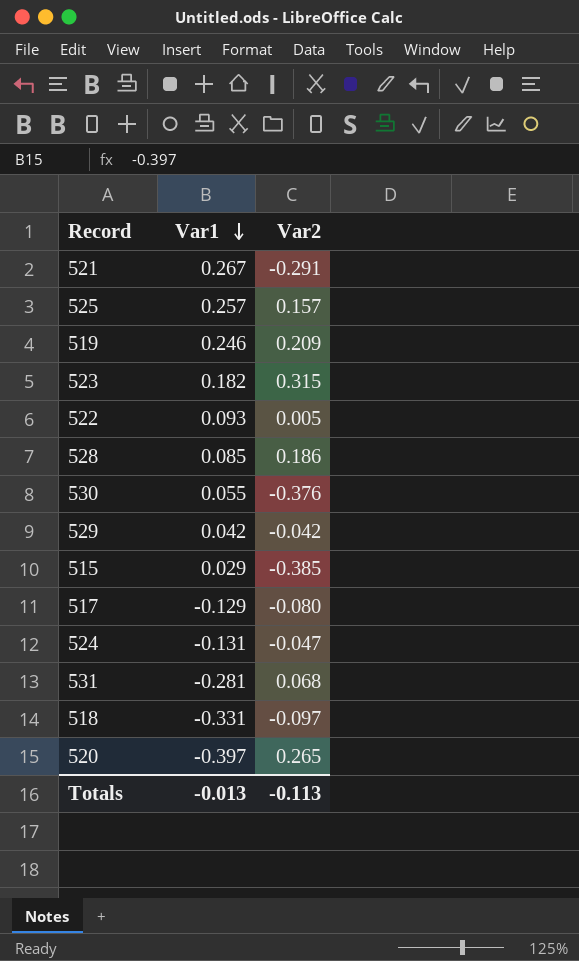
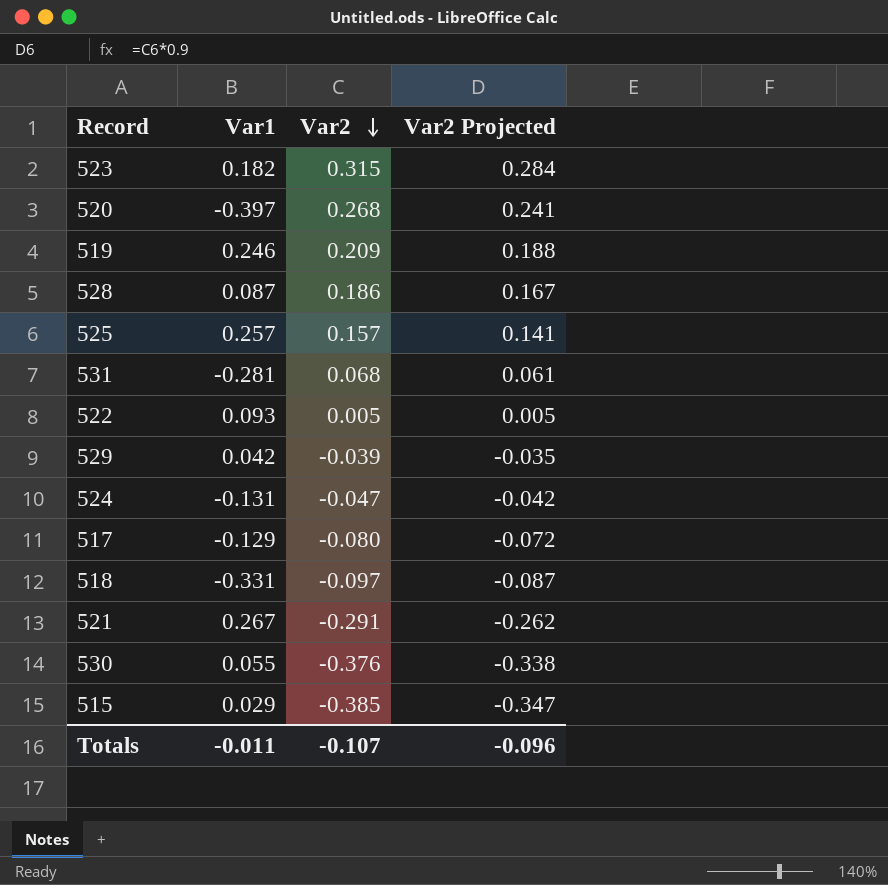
row order: Var1 descending -> Var2 descending
column Var2 Projected | formula: none -> [Var2] * 0.9
520 | Var2: 0.265 -> 0.268
528 | Var1: 0.085 -> 0.087
529 | Var2: -0.042 -> -0.039
Totals | Var1: -0.013 -> -0.011
Totals | Var2: -0.113 -> -0.107

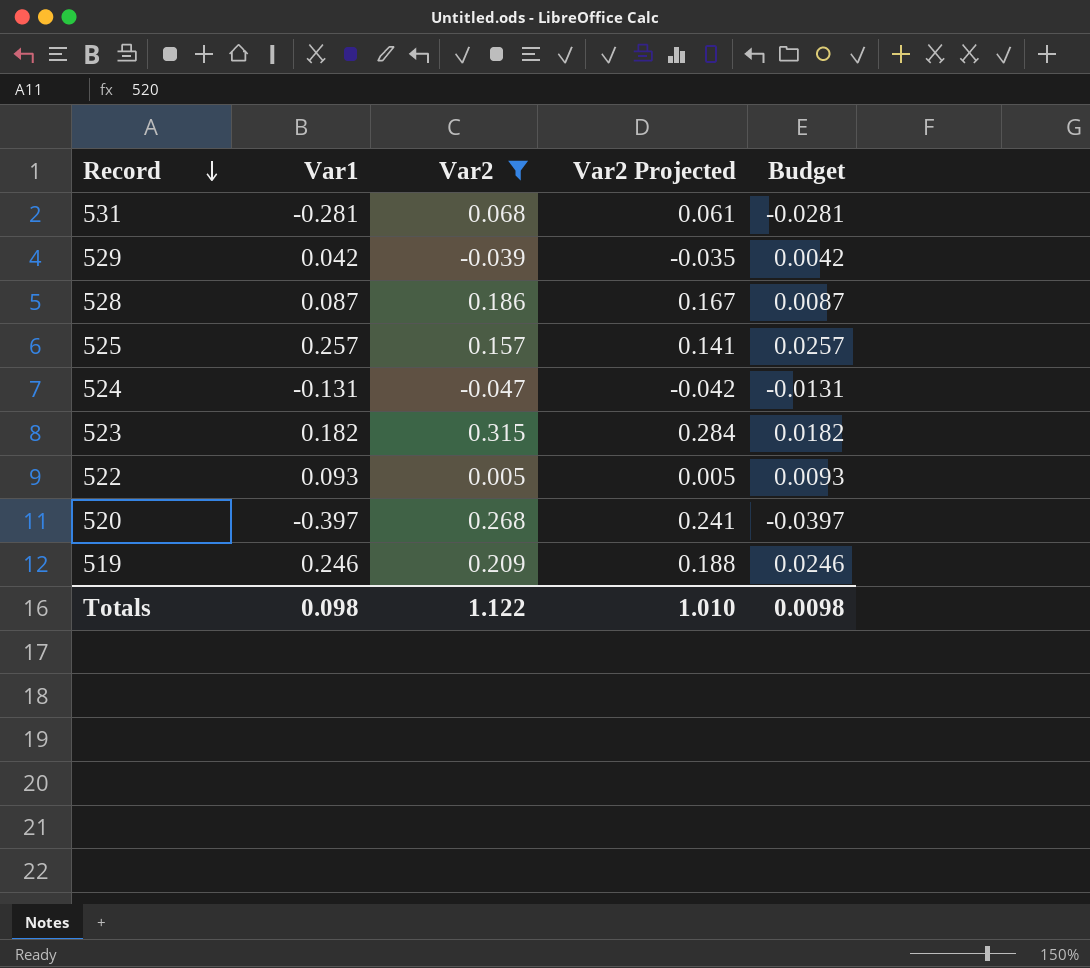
filter: none -> Var2 >= -0.047
row order: Var2 descending -> Record descending
column Budget | formula: none -> [Var1] * 0.1
Totals | Var1: -0.011 -> 0.098
Totals | Var2: -0.107 -> 1.122
Totals | Var2 Projected: -0.096 -> 1.010

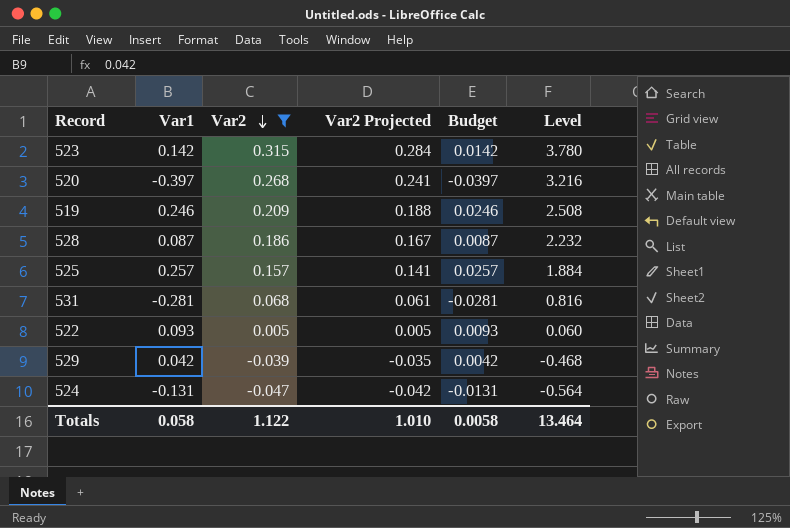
row order: Record descending -> Var2 descending
column Level | formula: none -> [Var2] * 12
523 | Var1: 0.182 -> 0.142
523 | Budget: 0.0182 -> 0.0142
Totals | Var1: 0.098 -> 0.058
Totals | Budget: 0.0098 -> 0.0058

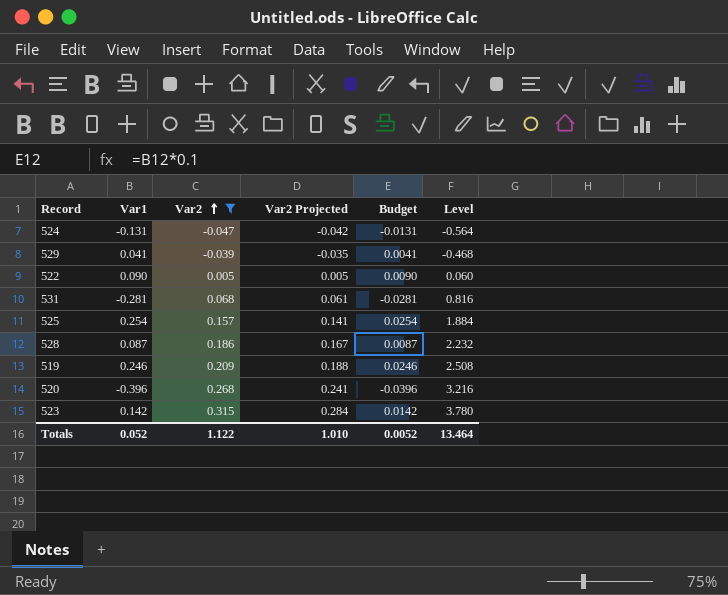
row order: Var2 descending -> Var2 ascending
529 | Var1: 0.042 -> 0.041
529 | Budget: 0.0042 -> 0.0041
522 | Var1: 0.093 -> 0.090
522 | Budget: 0.0093 -> 0.0090
525 | Var1: 0.257 -> 0.254
525 | Budget: 0.0257 -> 0.0254
520 | Var1: -0.397 -> -0.396
520 | Budget: -0.0397 -> -0.0396
Totals | Var1: 0.058 -> 0.052
Totals | Budget: 0.0058 -> 0.0052

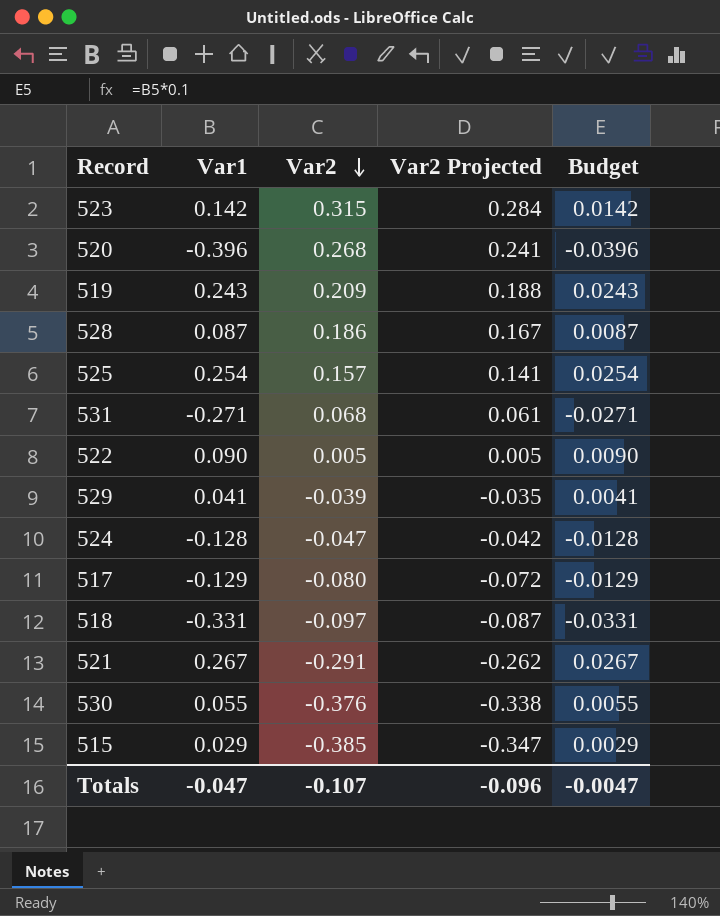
filter: Var2 >= -0.047 -> none
row order: Var2 ascending -> Var2 descending
column Level | formula: [Var2] * 12 -> none
519 | Var1: 0.246 -> 0.243
519 | Budget: 0.0246 -> 0.0243
531 | Var1: -0.281 -> -0.271
531 | Budget: -0.0281 -> -0.0271
524 | Var1: -0.131 -> -0.128
524 | Budget: -0.0131 -> -0.0128
Totals | Var1: 0.052 -> -0.047
Totals | Var2: 1.122 -> -0.107
Totals | Var2 Projected: 1.010 -> -0.096
Totals | Budget: 0.0052 -> -0.0047

